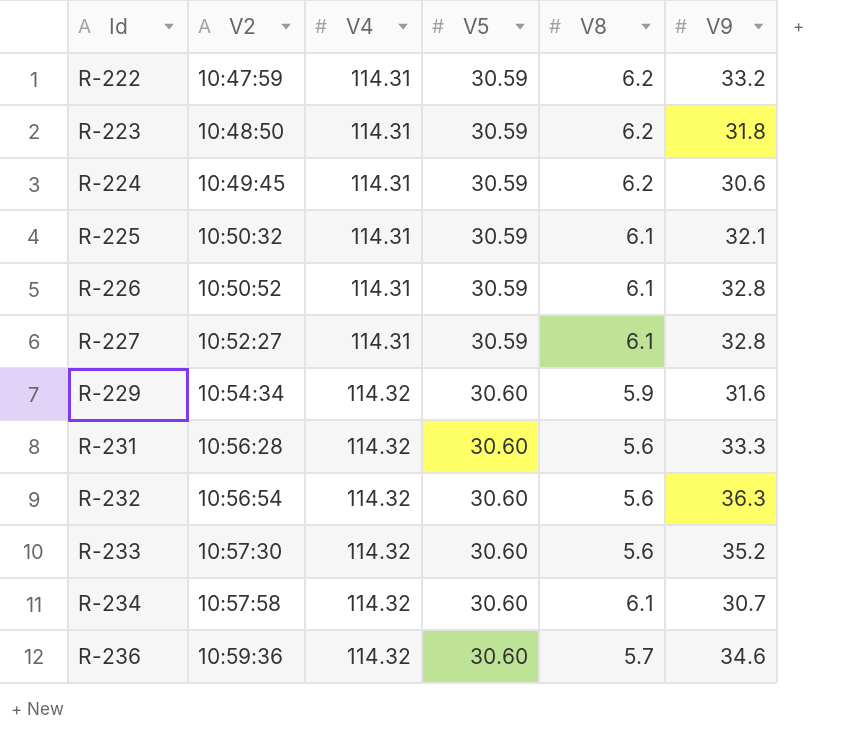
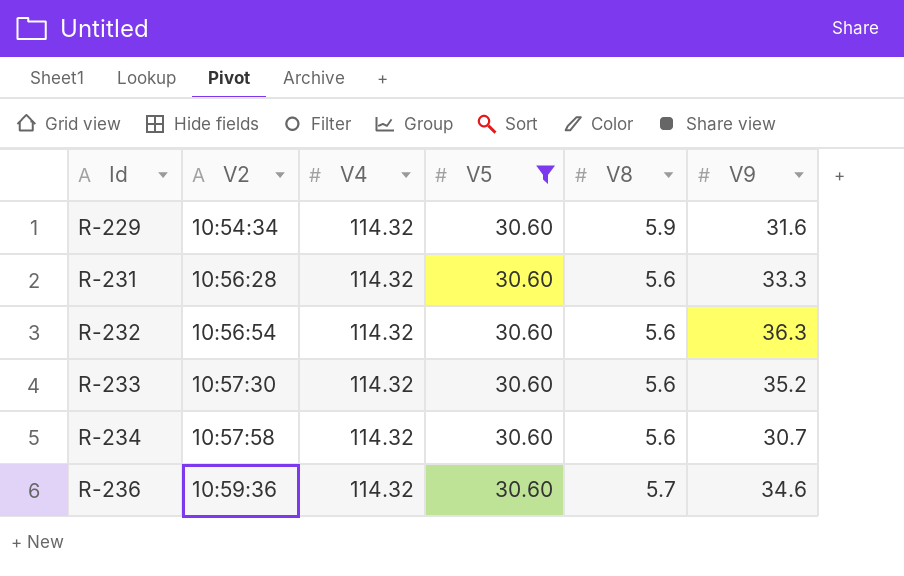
filter: none -> V5 = 30.60
R-234 | V8: 6.1 -> 5.6

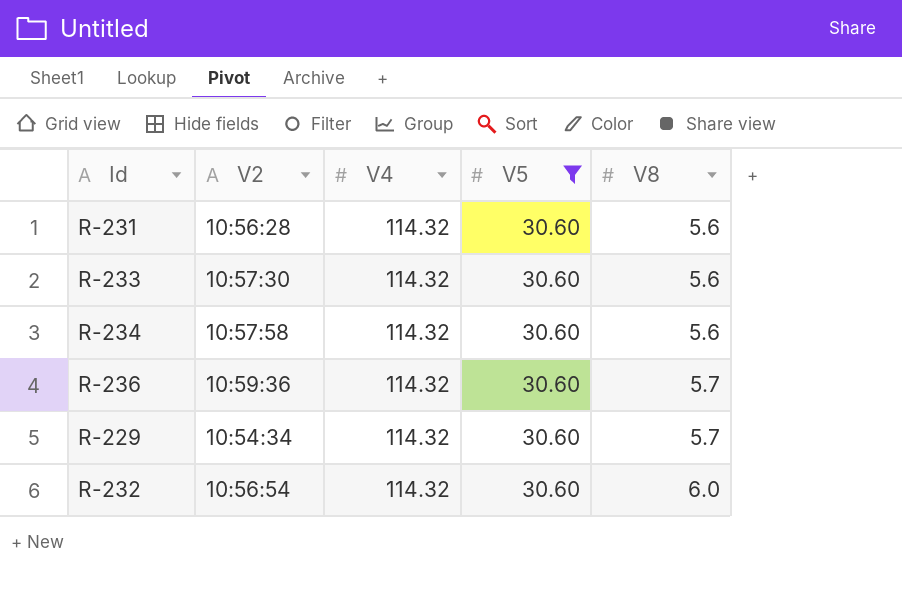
row order: Id ascending -> V8 ascending
column V9 | position: 6 -> none
R-229 | V8: 5.9 -> 5.7
R-232 | V8: 5.6 -> 6.0

